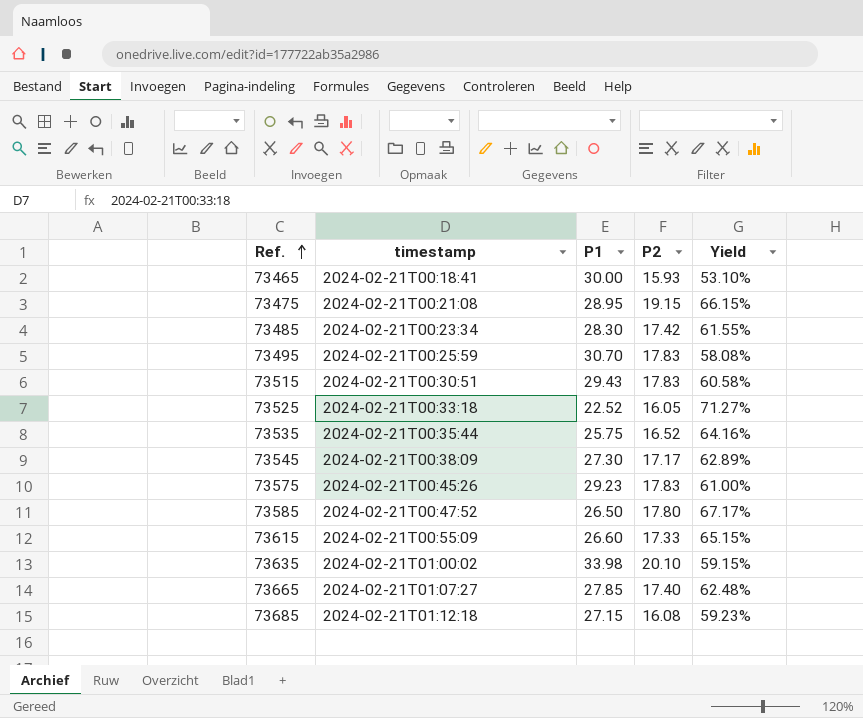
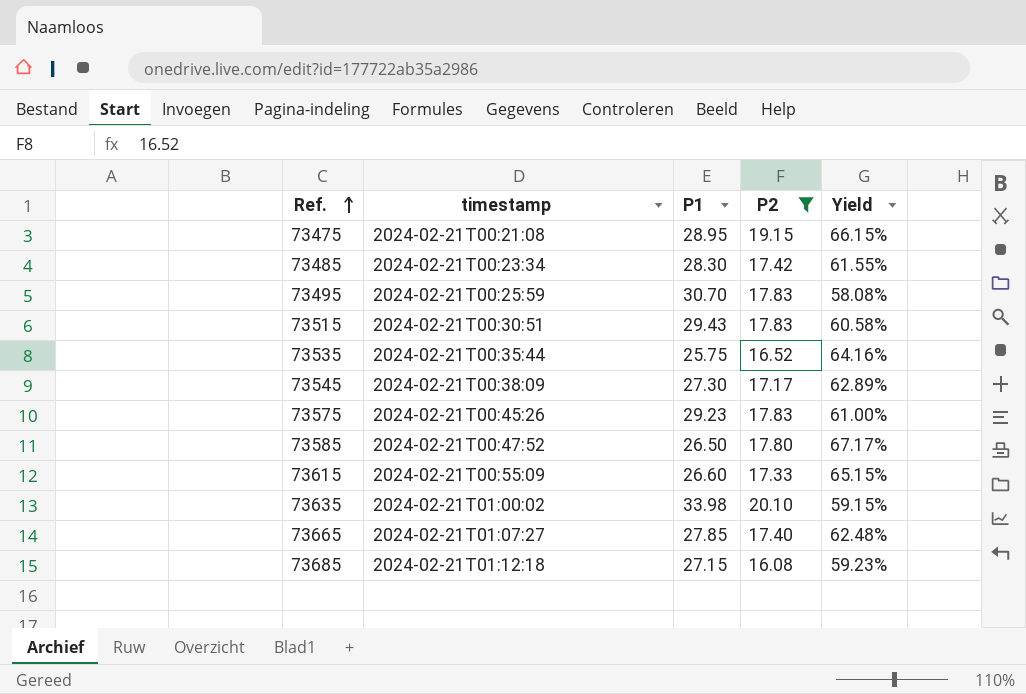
filter: none -> P2 >= 16.08

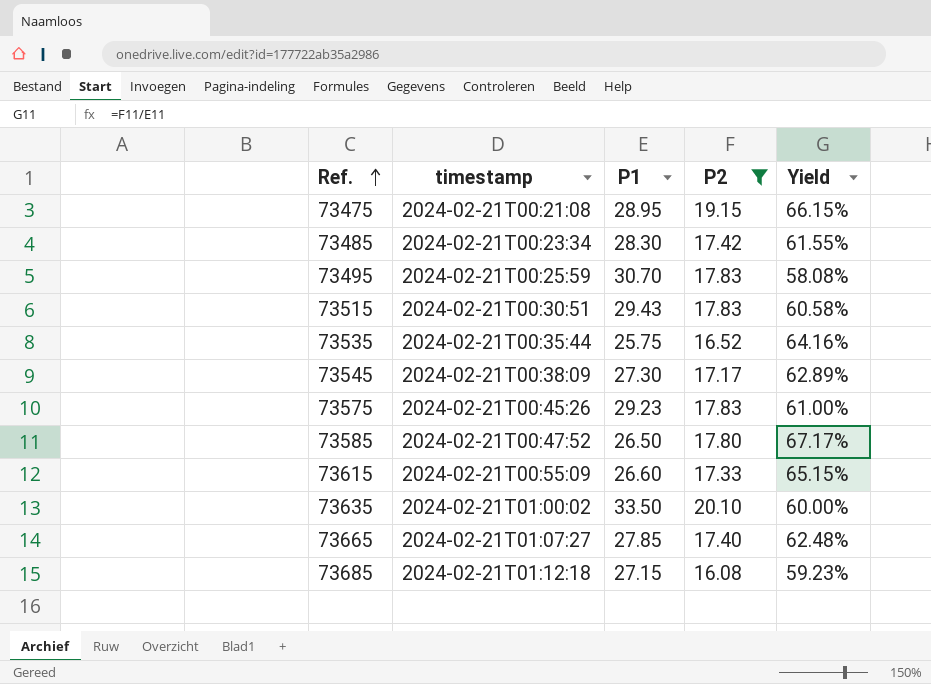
73635 | P1: 33.98 -> 33.50
73635 | Yield: 59.15% -> 60.00%

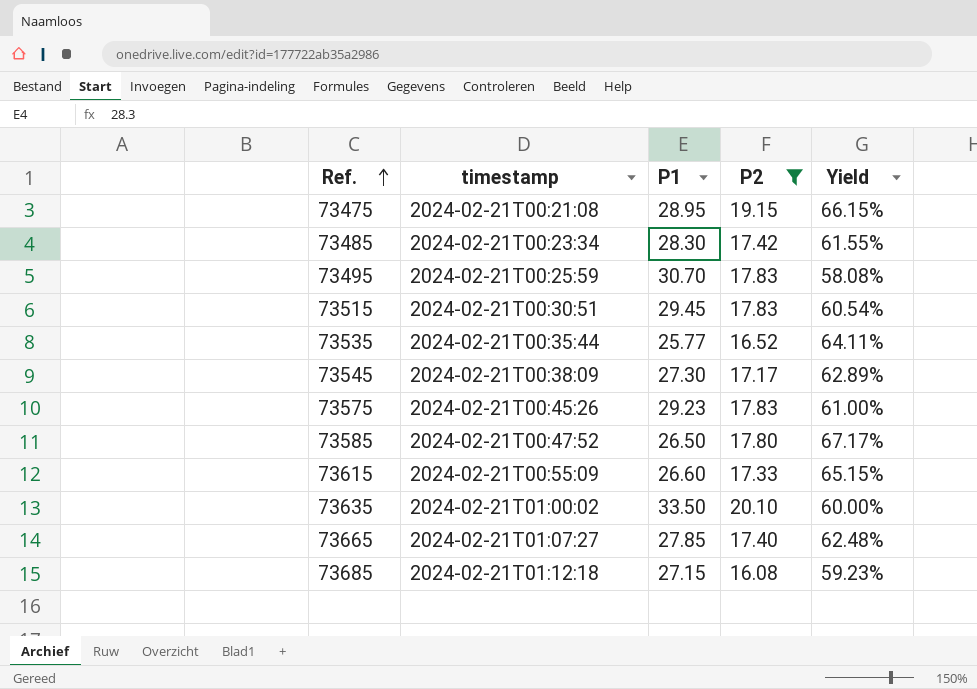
73515 | P1: 29.43 -> 29.45
73515 | Yield: 60.58% -> 60.54%
73535 | P1: 25.75 -> 25.77
73535 | Yield: 64.16% -> 64.11%

